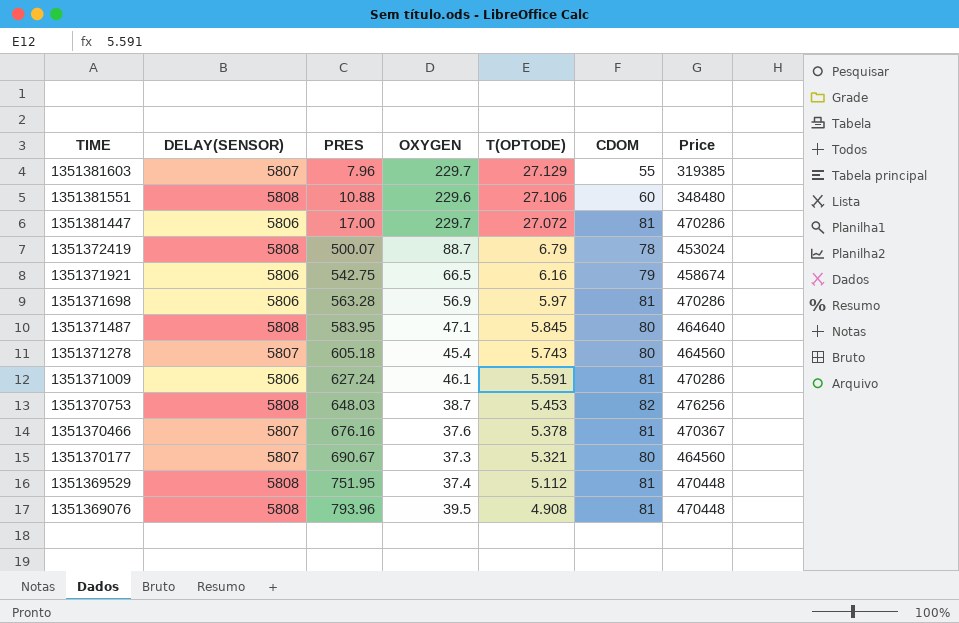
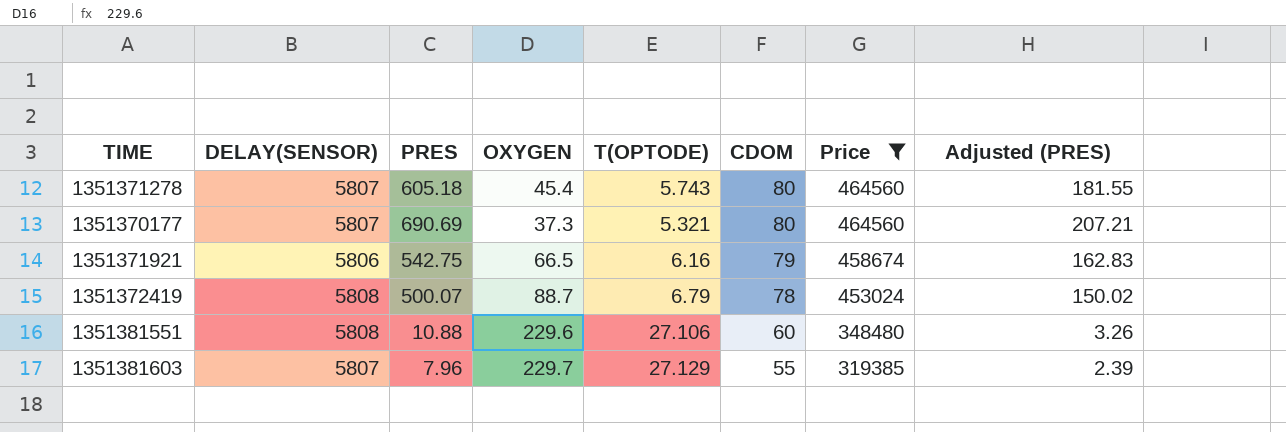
filter: none -> Price <= 464560
row order: TIME descending -> CDOM descending
column Adjusted (PRES) | formula: none -> [PRES] * 0.3
1351370177 | PRES: 690.67 -> 690.69

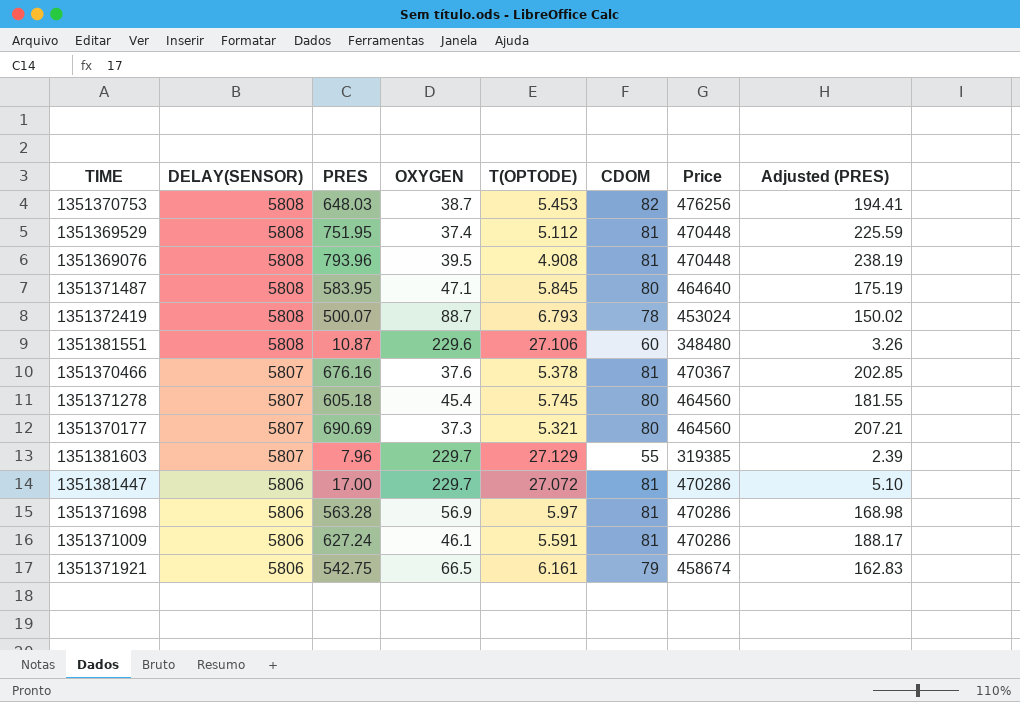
filter: Price <= 464560 -> none
row order: CDOM descending -> DELAY(SENSOR) descending
1351372419 | T(OPTODE): 6.79 -> 6.793
1351381551 | PRES: 10.88 -> 10.87
1351371278 | T(OPTODE): 5.743 -> 5.745
1351371921 | T(OPTODE): 6.16 -> 6.161

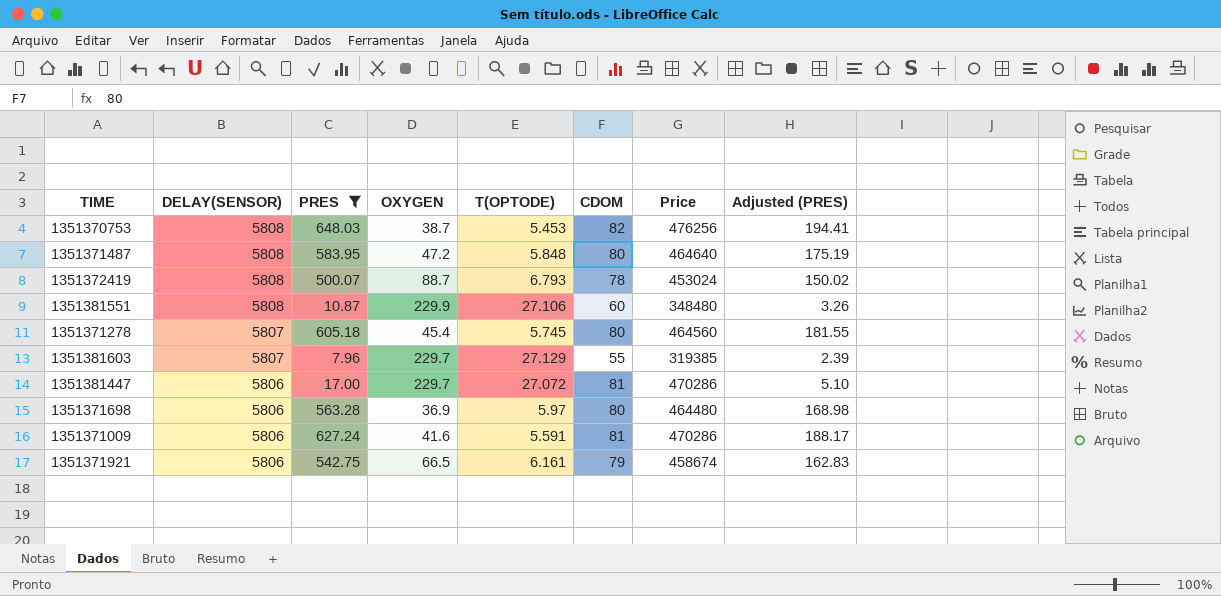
filter: none -> PRES <= 648.03
1351371487 | OXYGEN: 47.1 -> 47.2
1351371487 | T(OPTODE): 5.845 -> 5.848
1351381551 | OXYGEN: 229.6 -> 229.9
1351371698 | OXYGEN: 56.9 -> 36.9
1351371698 | CDOM: 81 -> 80
1351371698 | Price: 470286 -> 464480
1351371009 | OXYGEN: 46.1 -> 41.6

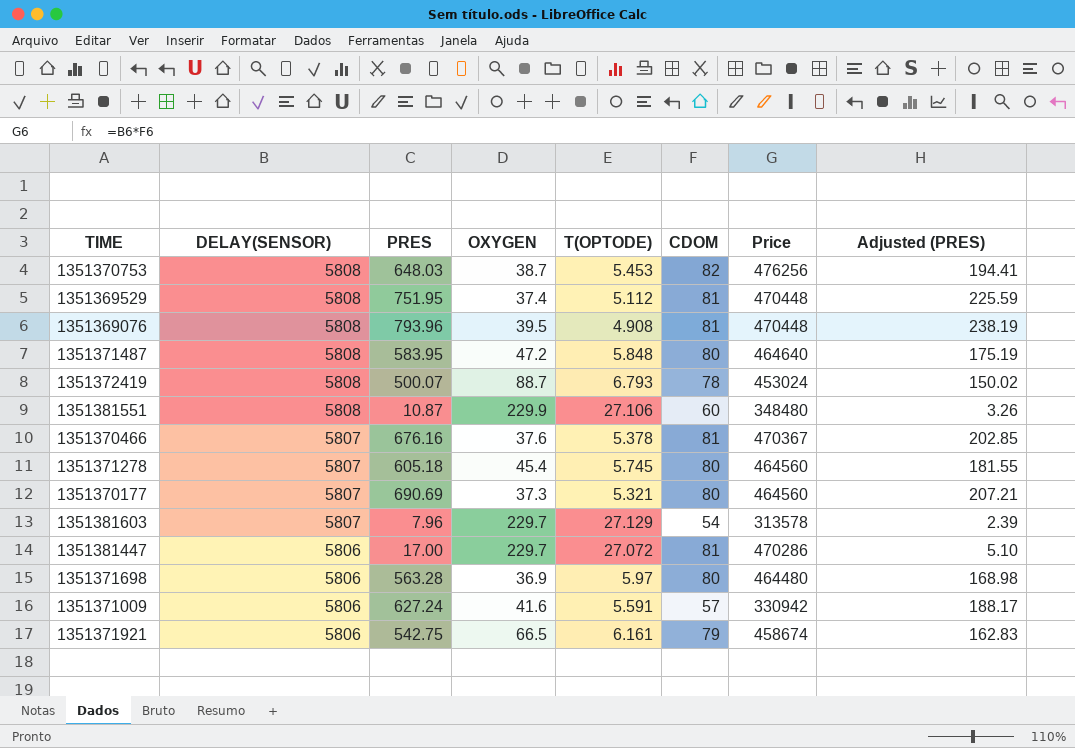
filter: PRES <= 648.03 -> none
1351381603 | CDOM: 55 -> 54
1351381603 | Price: 319385 -> 313578
1351371009 | CDOM: 81 -> 57
1351371009 | Price: 470286 -> 330942

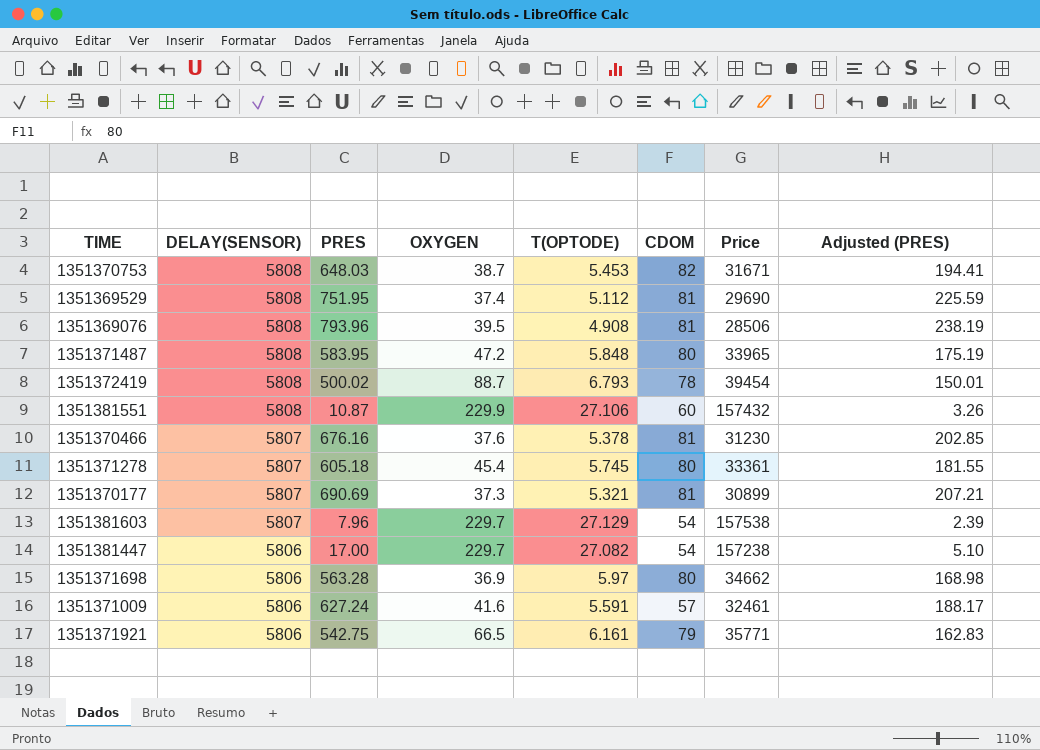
column Price | formula: [DELAY(SENSOR)] * [CDOM] -> [DELAY(SENSOR)] * [T(OPTODE)]
1351372419 | PRES: 500.07 -> 500.02
1351372419 | Adjusted (PRES): 150.02 -> 150.01
1351370177 | CDOM: 80 -> 81
1351381447 | T(OPTODE): 27.072 -> 27.082
1351381447 | CDOM: 81 -> 54

